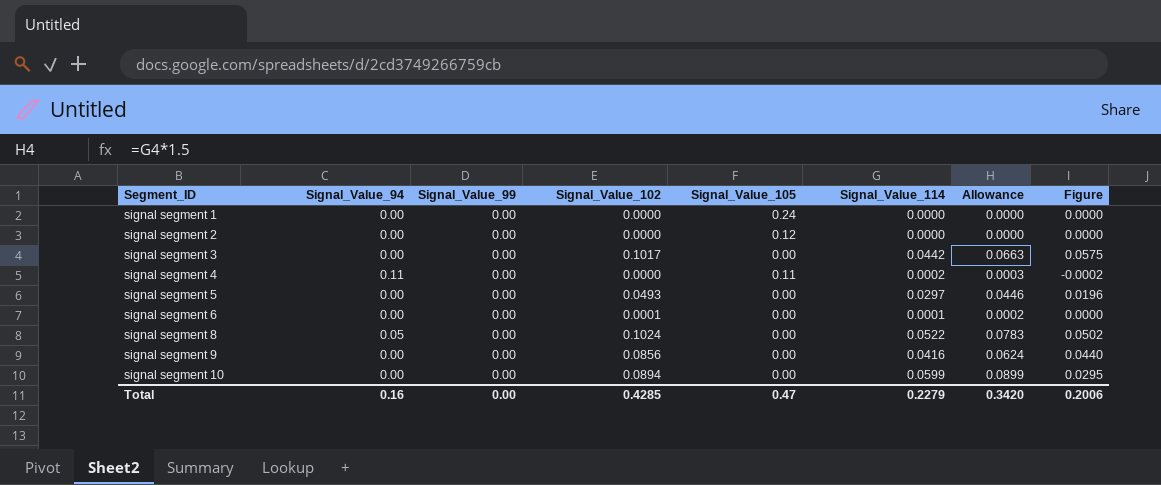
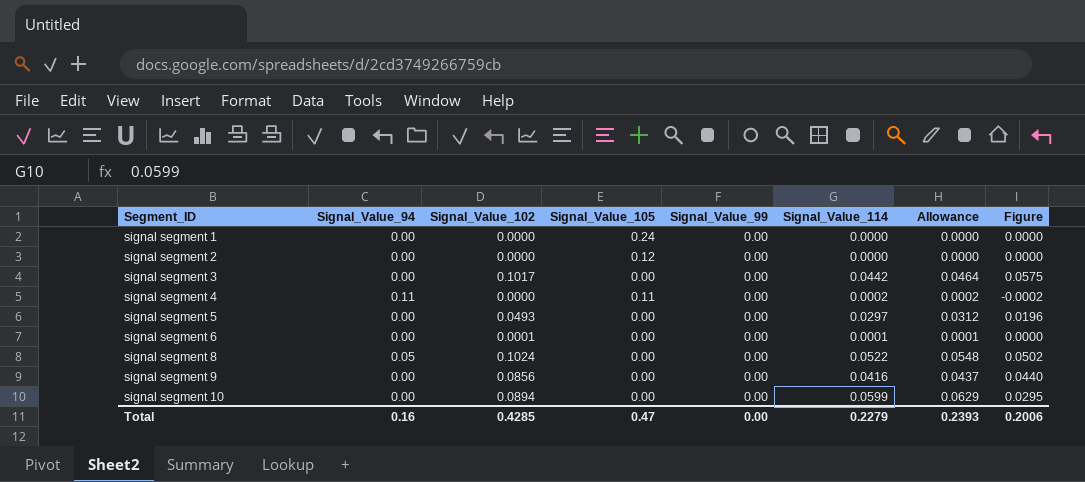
column Signal_Value_99 | position: 3 -> 5
column Allowance | formula: [Signal_Value_114] * 1.5 -> [Signal_Value_114] * 1.05
Total | Allowance: 0.3420 -> 0.2393

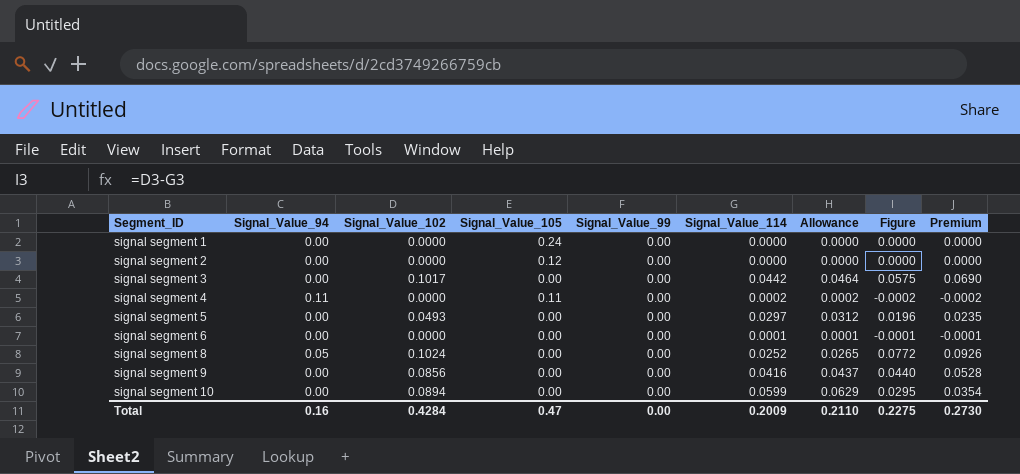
column Premium | formula: none -> [Figure] * 1.2
signal segment 6 | Signal_Value_102: 0.0001 -> 0.0000
signal segment 6 | Figure: 0.0000 -> -0.0001
signal segment 8 | Signal_Value_114: 0.0522 -> 0.0252
signal segment 8 | Allowance: 0.0548 -> 0.0265
signal segment 8 | Figure: 0.0502 -> 0.0772
Total | Signal_Value_102: 0.4285 -> 0.4284
Total | Signal_Value_114: 0.2279 -> 0.2009
Total | Allowance: 0.2393 -> 0.2110
Total | Figure: 0.2006 -> 0.2275

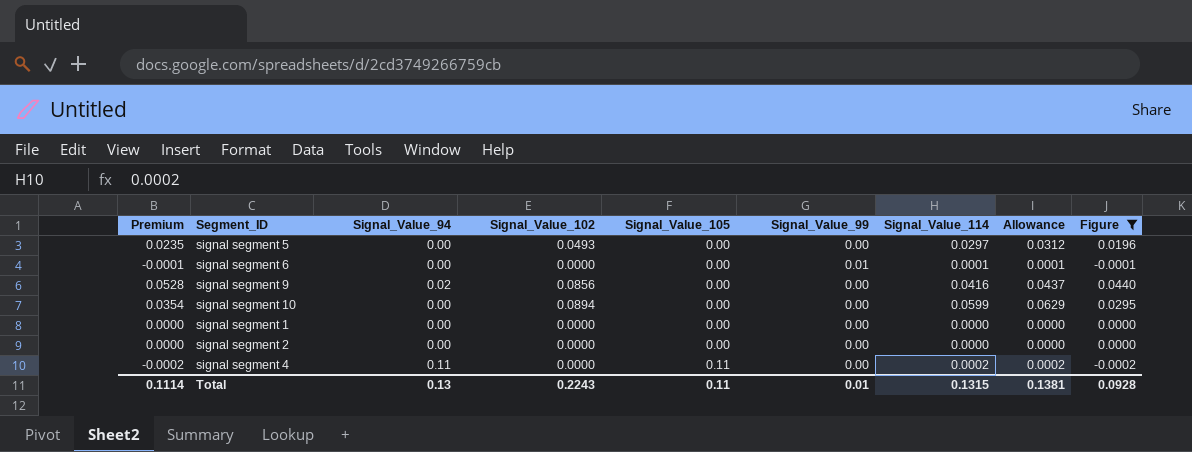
filter: none -> Figure <= 0.0440
row order: Segment_ID ascending -> Signal_Value_105 ascending
column Premium | position: 9 -> 1
signal segment 6 | Signal_Value_99: 0.00 -> 0.01
signal segment 9 | Signal_Value_94: 0.00 -> 0.02
signal segment 1 | Signal_Value_105: 0.24 -> 0.00
signal segment 2 | Signal_Value_105: 0.12 -> 0.00
Total | Premium: 0.2730 -> 0.1114
Total | Signal_Value_94: 0.16 -> 0.13
Total | Signal_Value_102: 0.4284 -> 0.2243
Total | Signal_Value_105: 0.47 -> 0.11
Total | Signal_Value_99: 0.00 -> 0.01
Total | Signal_Value_114: 0.2009 -> 0.1315
Total | Allowance: 0.2110 -> 0.1381
Total | Figure: 0.2275 -> 0.0928

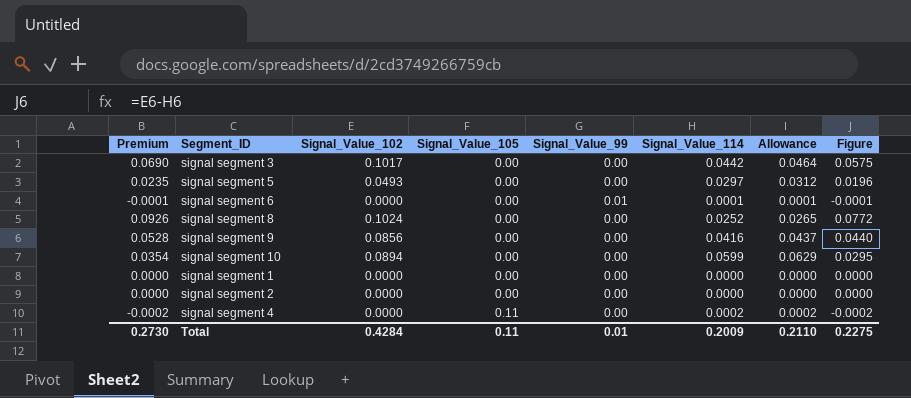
filter: Figure <= 0.0440 -> none
column Signal_Value_94 | position: 3 -> none
Total | Premium: 0.1114 -> 0.2730
Total | Signal_Value_102: 0.2243 -> 0.4284
Total | Signal_Value_114: 0.1315 -> 0.2009
Total | Allowance: 0.1381 -> 0.2110
Total | Figure: 0.0928 -> 0.2275

